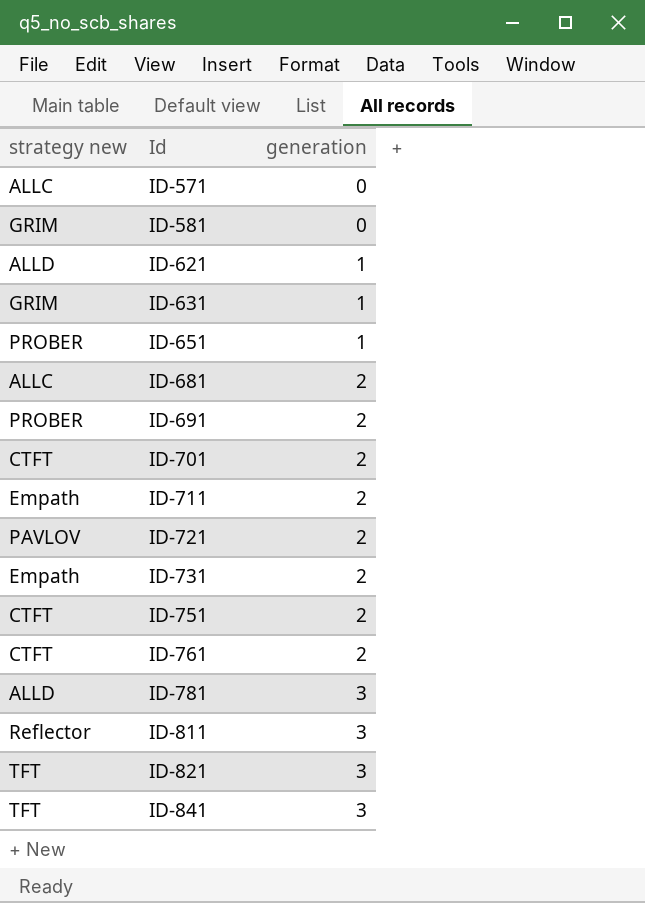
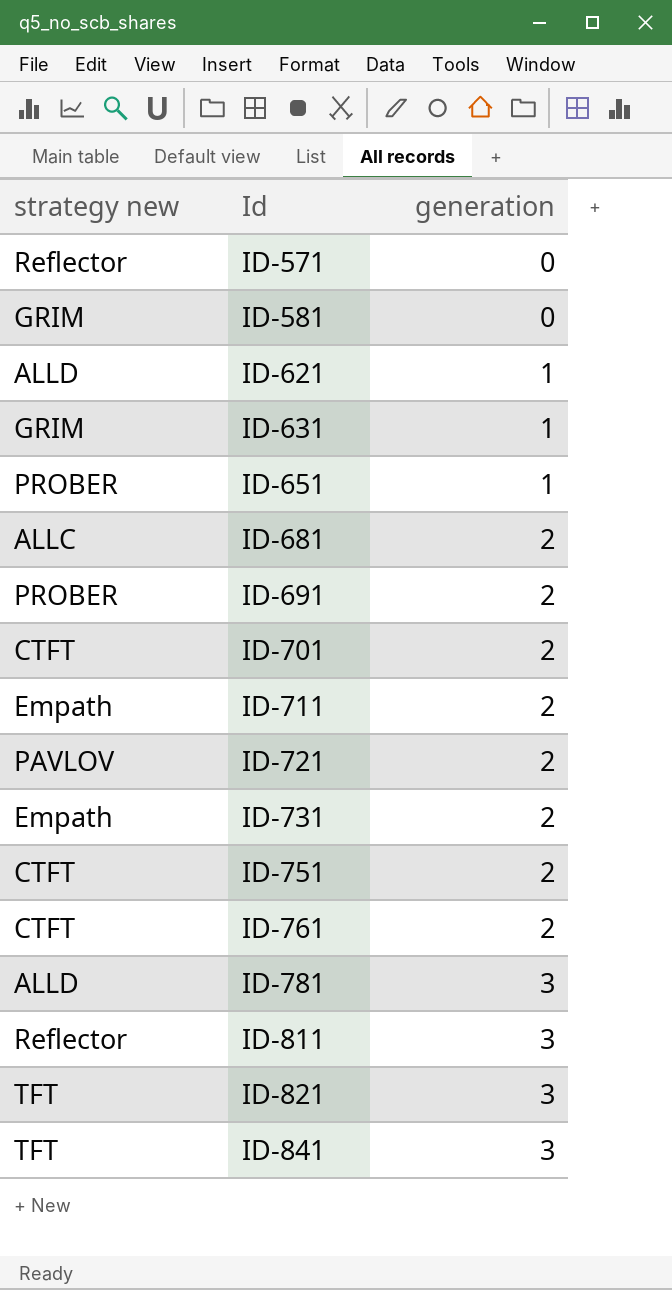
ID-571 | strategy new: ALLC -> Reflector

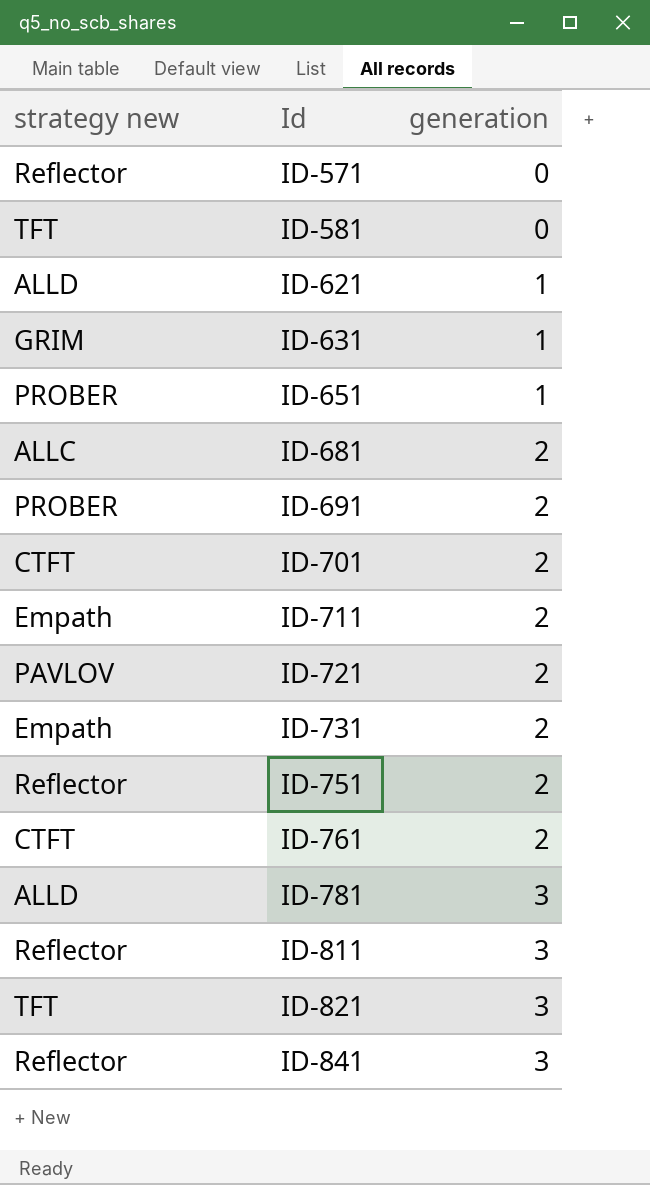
ID-581 | strategy new: GRIM -> TFT
ID-751 | strategy new: CTFT -> Reflector
ID-841 | strategy new: TFT -> Reflector

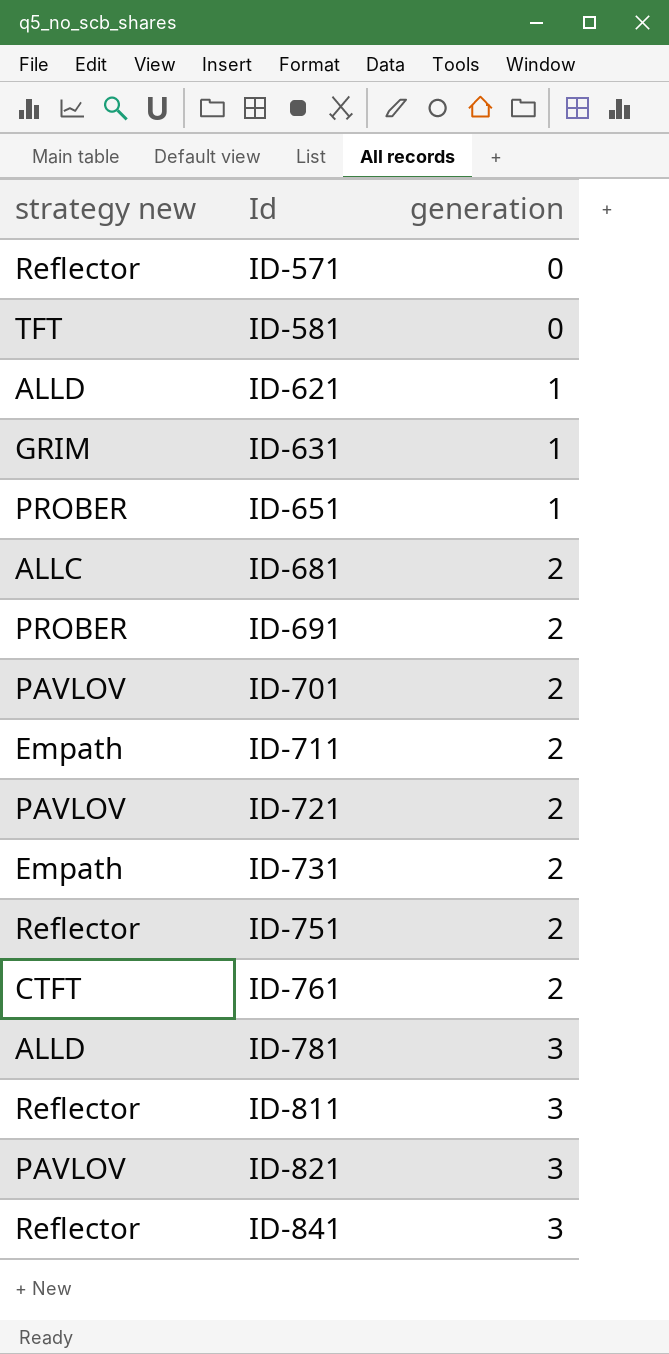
ID-701 | strategy new: CTFT -> PAVLOV
ID-821 | strategy new: TFT -> PAVLOV

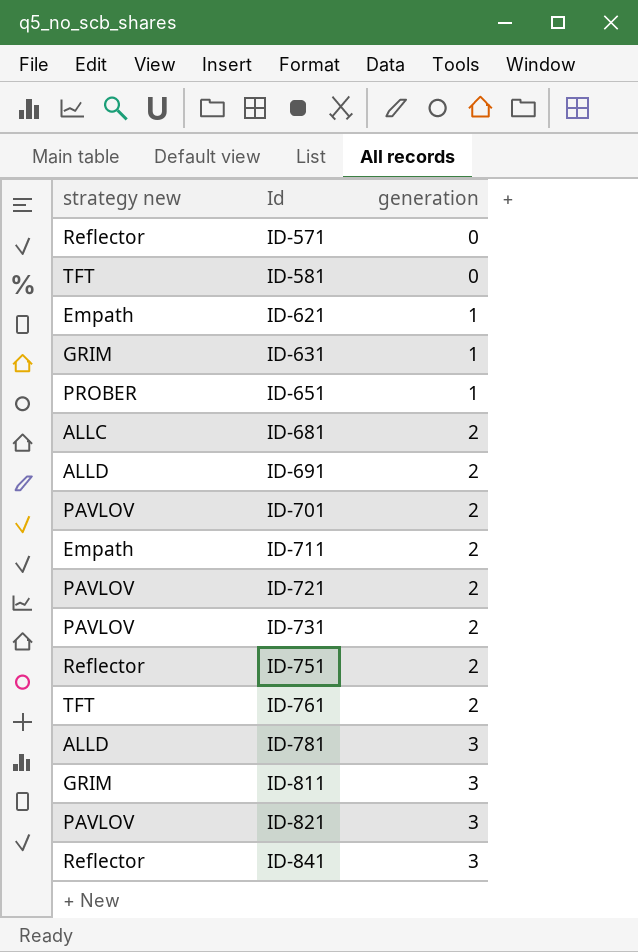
ID-621 | strategy new: ALLD -> Empath
ID-691 | strategy new: PROBER -> ALLD
ID-731 | strategy new: Empath -> PAVLOV
ID-761 | strategy new: CTFT -> TFT
ID-811 | strategy new: Reflector -> GRIM

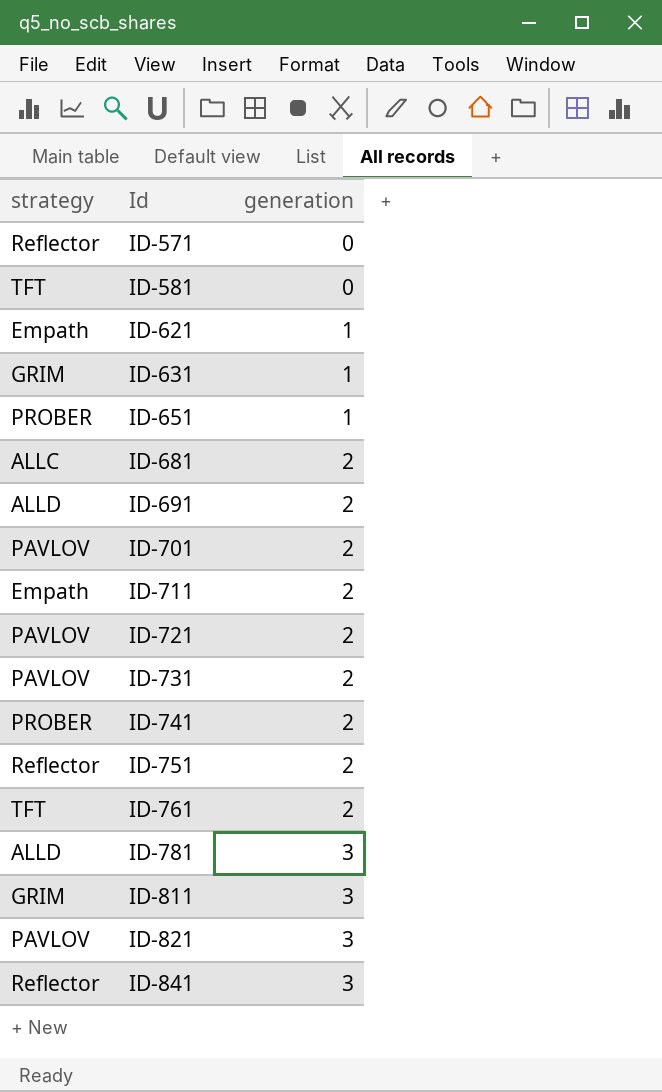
column name: strategy new -> strategy
row ID-741: none -> PROBER | 2

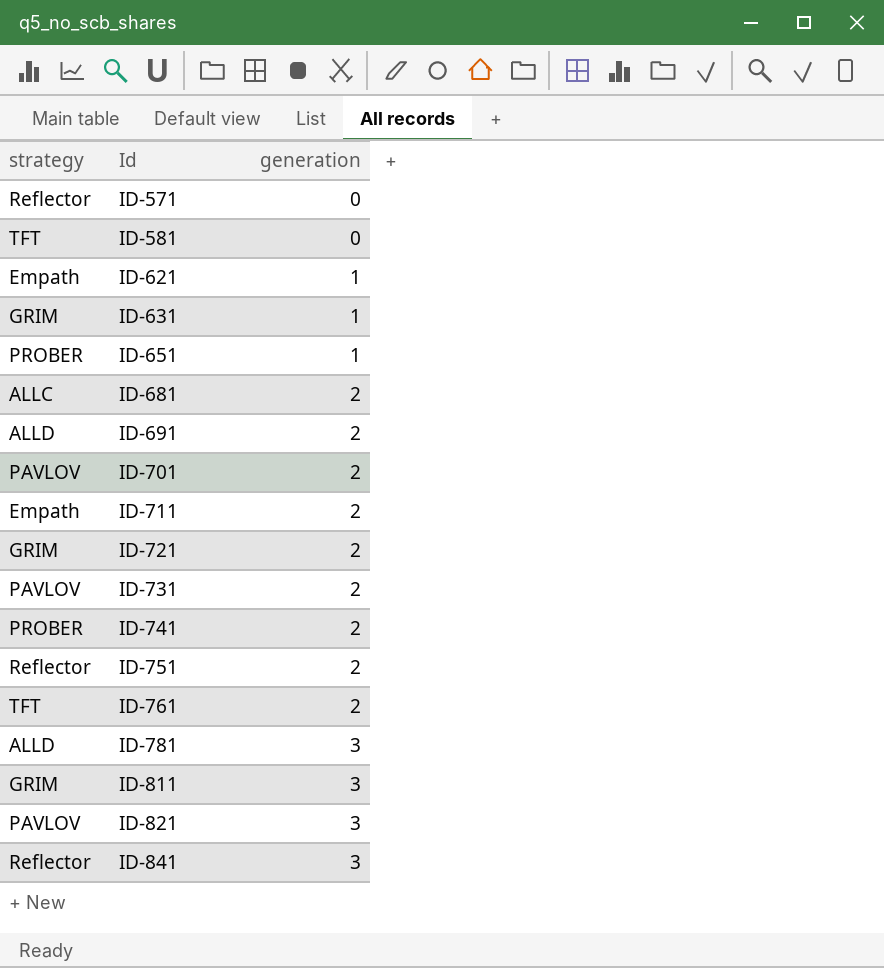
ID-721 | strategy: PAVLOV -> GRIM

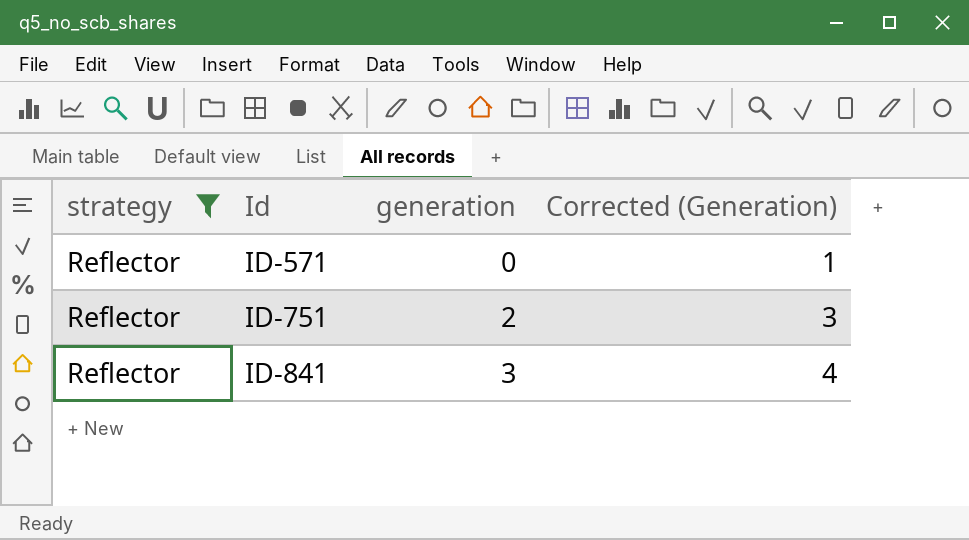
filter: none -> strategy = Reflector
column Corrected (Generation) | formula: none -> [generation] + 1

